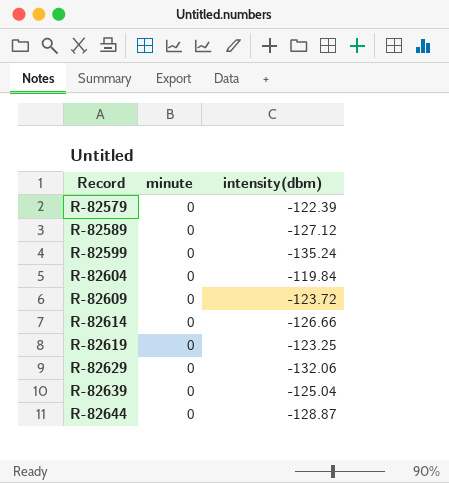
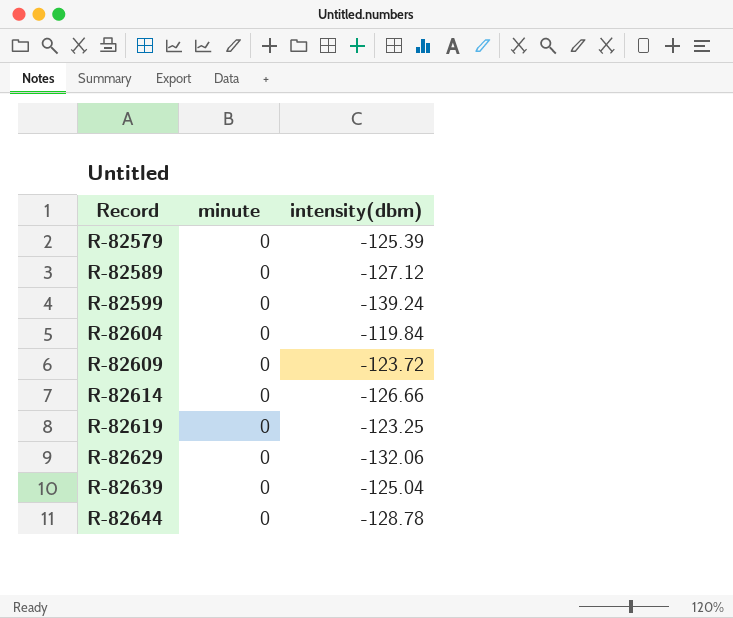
R-82579 | intensity(dbm): -122.39 -> -125.39
R-82599 | intensity(dbm): -135.24 -> -139.24
R-82644 | intensity(dbm): -128.87 -> -128.78

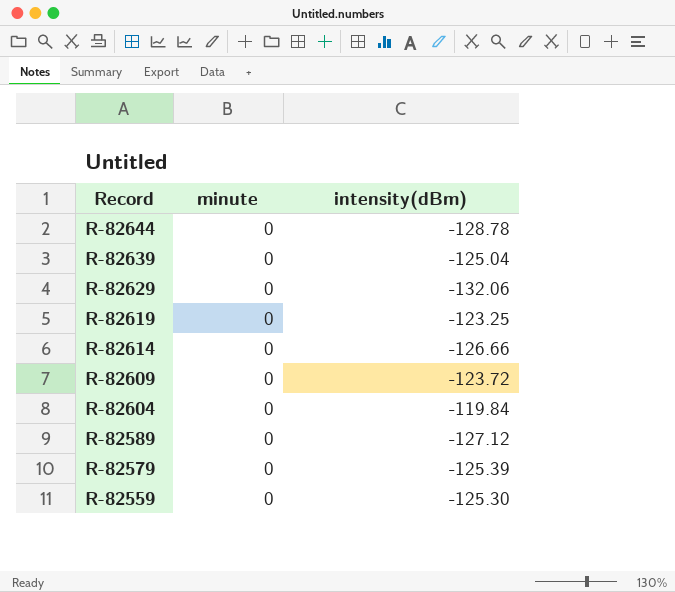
row order: Record ascending -> Record descending
column name: intensity(dbm) -> intensity(dBm)
row R-82599: 0 | -139.24 -> none
row R-82559: none -> 0 | -125.30

